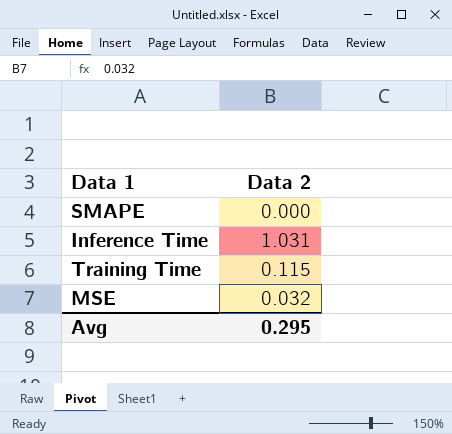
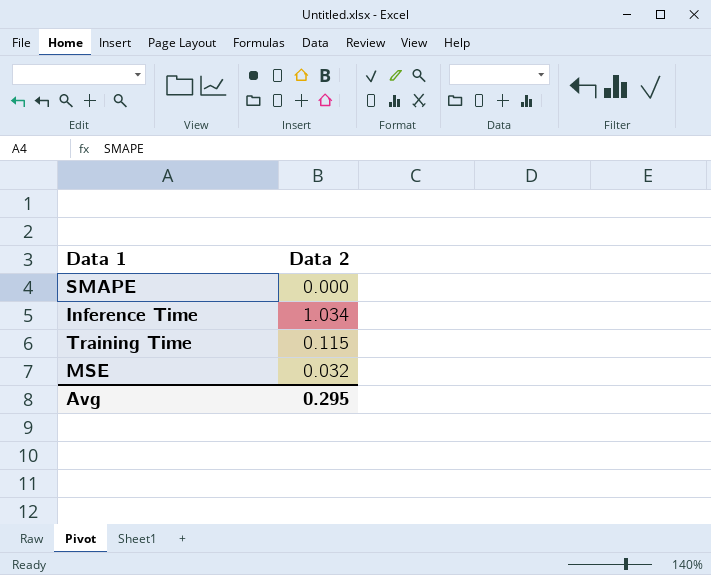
Inference Time | Data 2: 1.031 -> 1.034

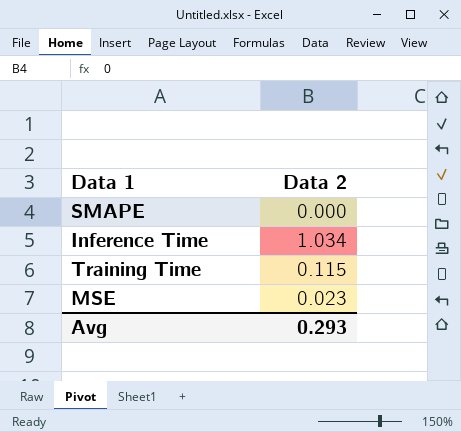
MSE | Data 2: 0.032 -> 0.023
Avg | Data 2: 0.295 -> 0.293

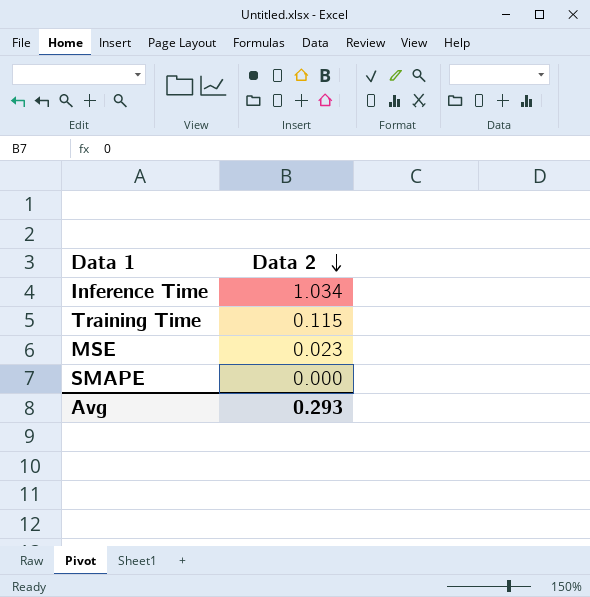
row order: none -> Data 2 descending

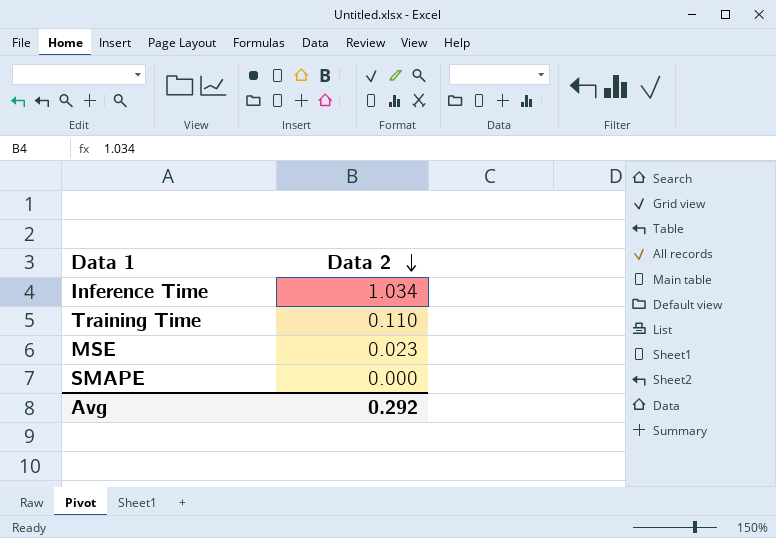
Training Time | Data 2: 0.115 -> 0.110
Avg | Data 2: 0.293 -> 0.292

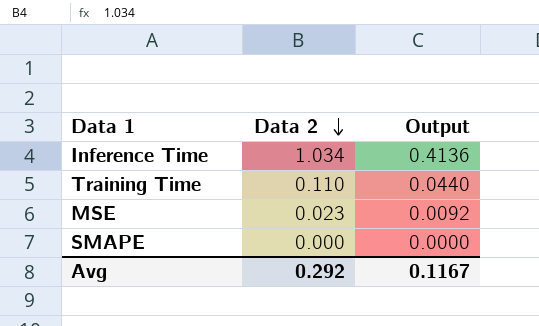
column Output | formula: none -> [Data 2] * 0.4

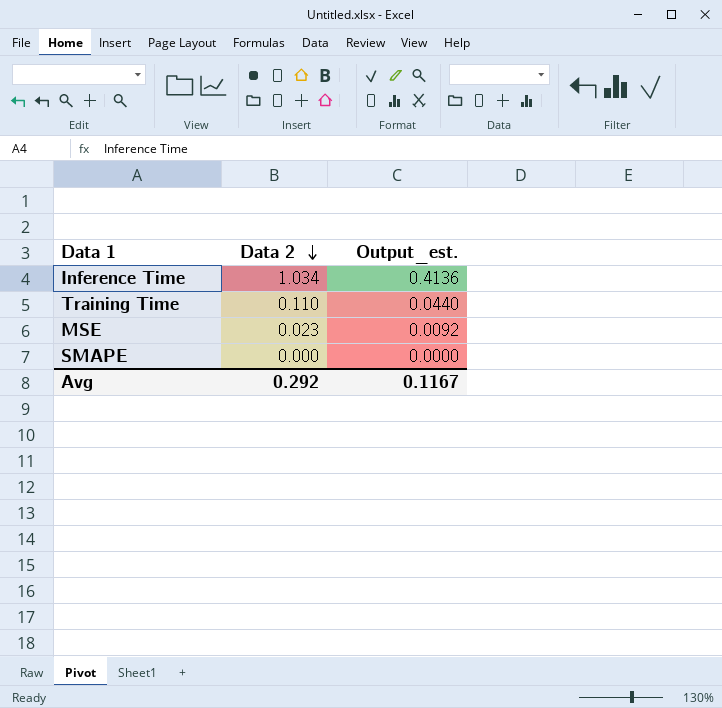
column name: Output -> Output_est.

